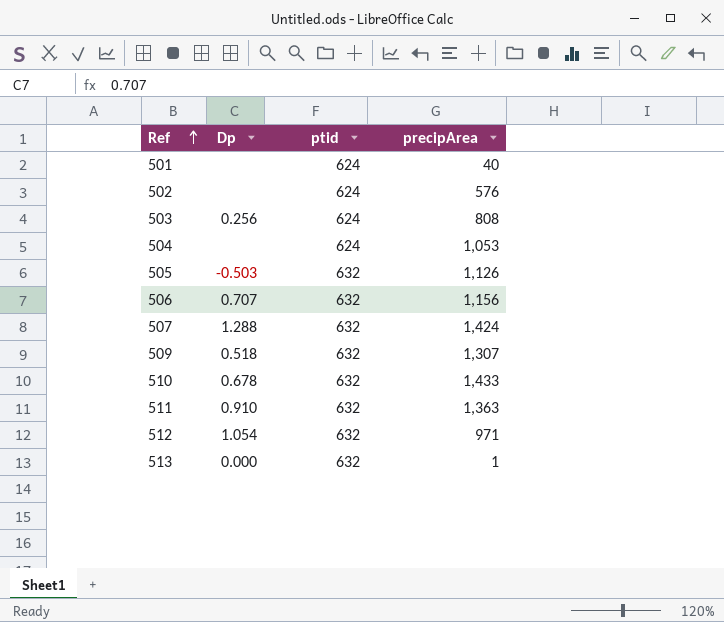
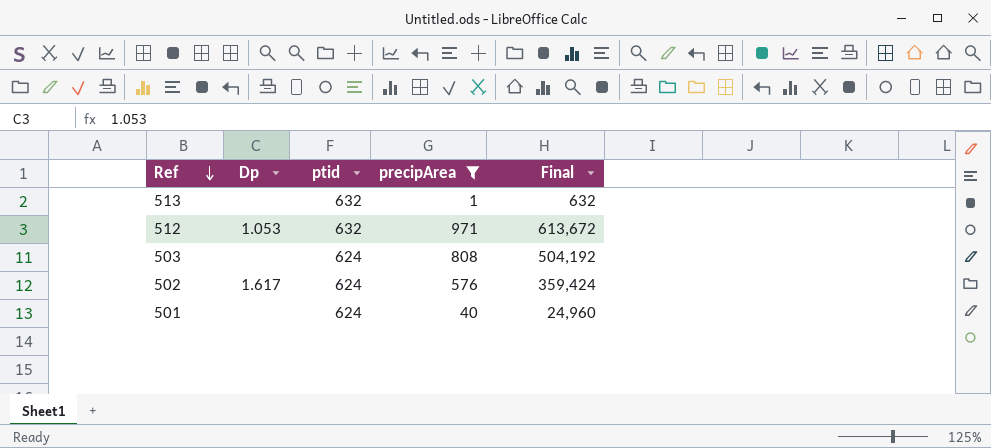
filter: none -> precipArea <= 971
row order: Ref ascending -> Ref descending
column Final | formula: none -> [ptid] * [precipArea]
513 | Dp: 0.000 -> none
512 | Dp: 1.054 -> 1.053
503 | Dp: 0.256 -> none
502 | Dp: none -> 1.617

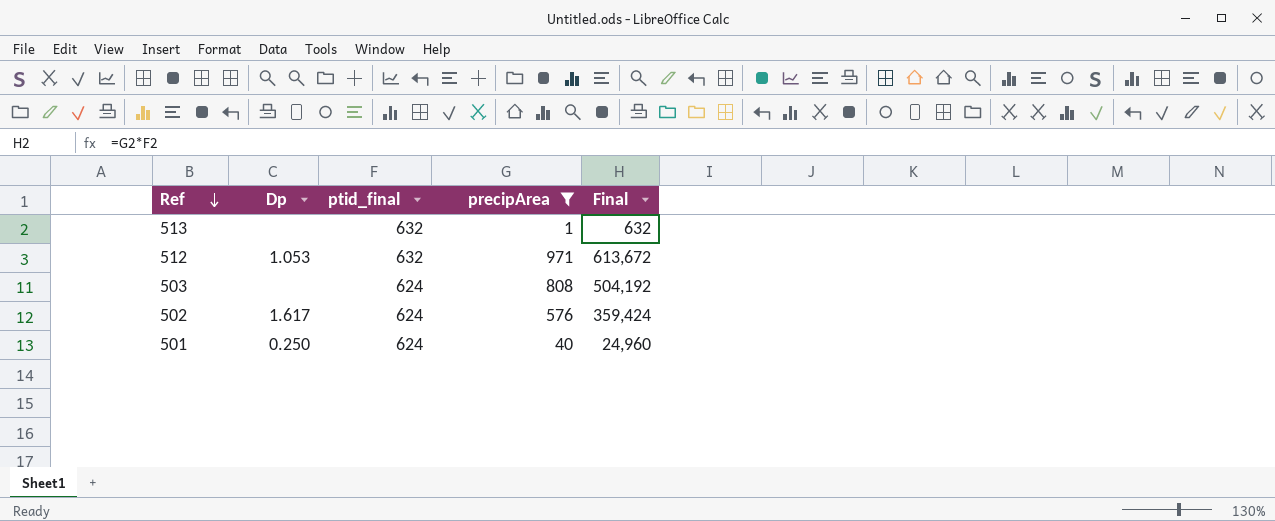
column name: ptid -> ptid_final
501 | Dp: none -> 0.250

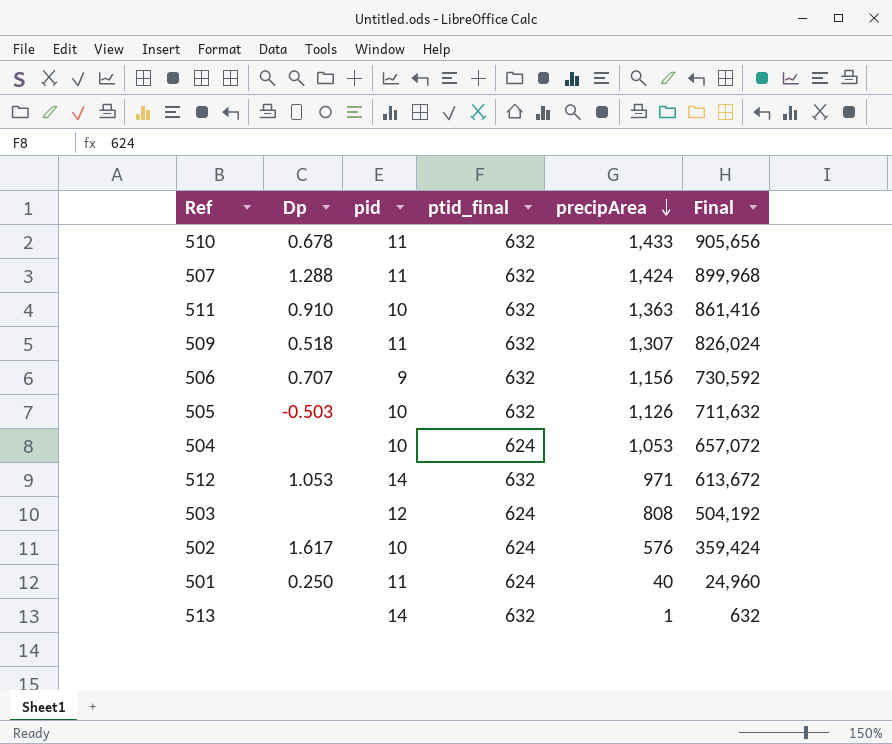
filter: precipArea <= 971 -> none
row order: Ref descending -> precipArea descending
column pid | position: none -> 3

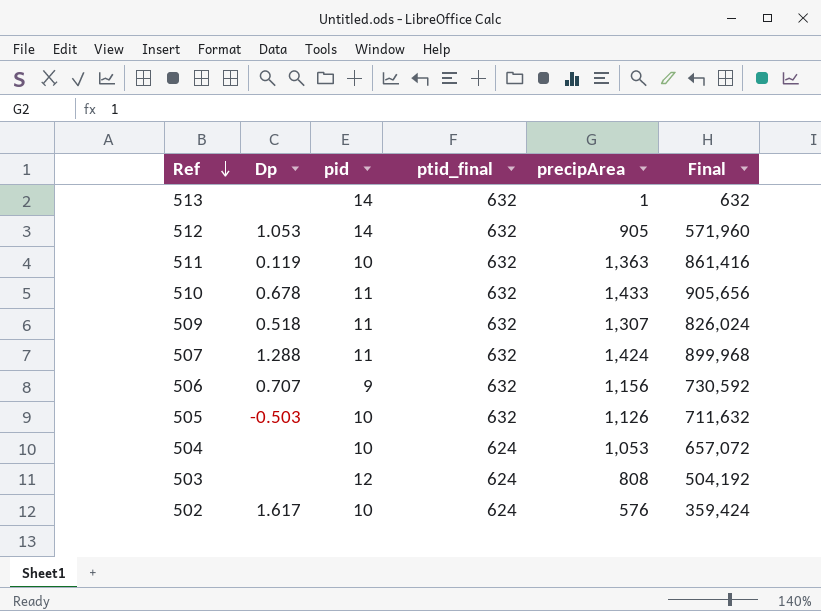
row order: precipArea descending -> Ref descending
row 501: 0.250 | 11 | 624 | 40 | 24,960 -> none
512 | precipArea: 971 -> 905
512 | Final: 613,672 -> 571,960
511 | Dp: 0.910 -> 0.119

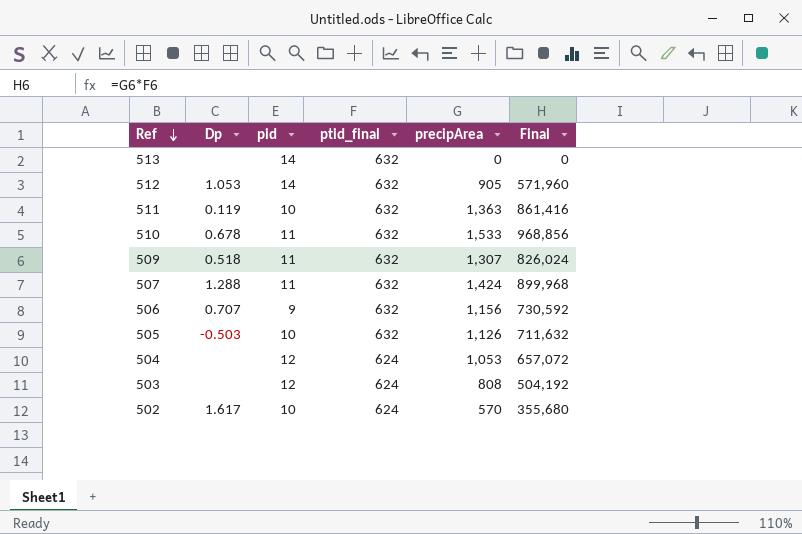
513 | precipArea: 1 -> 0
513 | Final: 632 -> 0
510 | precipArea: 1,433 -> 1,533
510 | Final: 905,656 -> 968,856
504 | pid: 10 -> 12
502 | precipArea: 576 -> 570
502 | Final: 359,424 -> 355,680

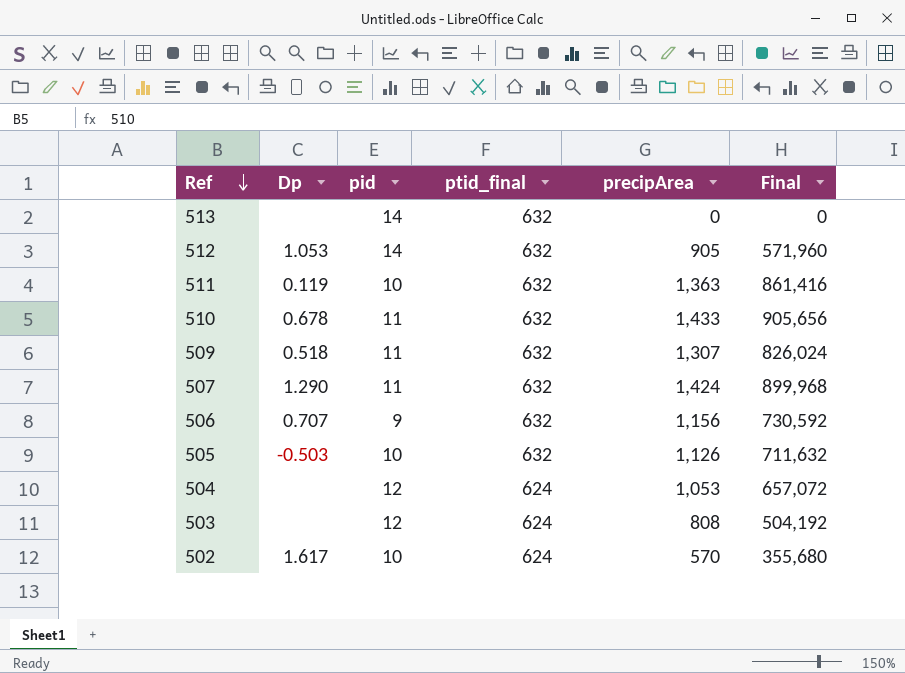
510 | precipArea: 1,533 -> 1,433
510 | Final: 968,856 -> 905,656
507 | Dp: 1.288 -> 1.290

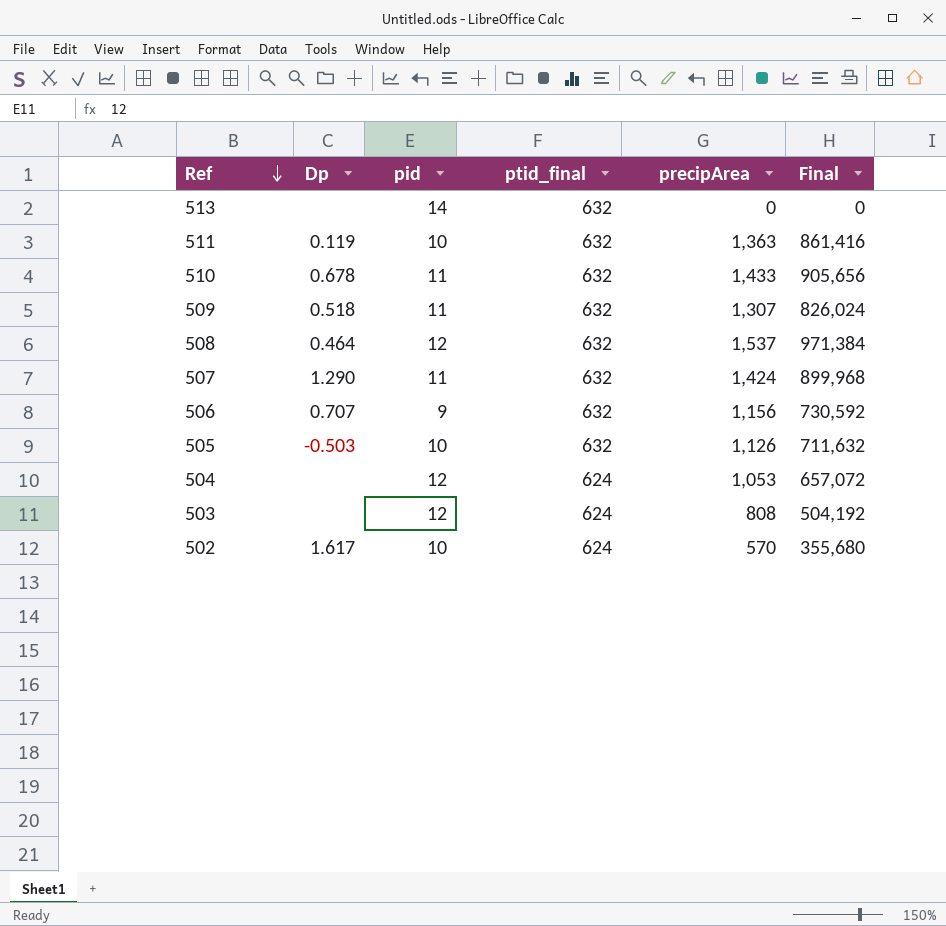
row 512: 1.053 | 14 | 632 | 905 | 571,960 -> none
row 508: none -> 0.464 | 12 | 632 | 1,537 | 971,384

